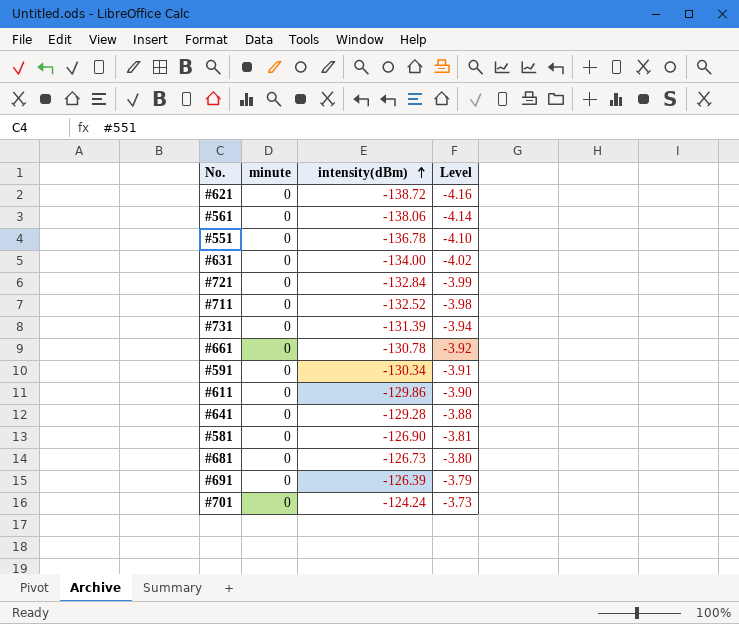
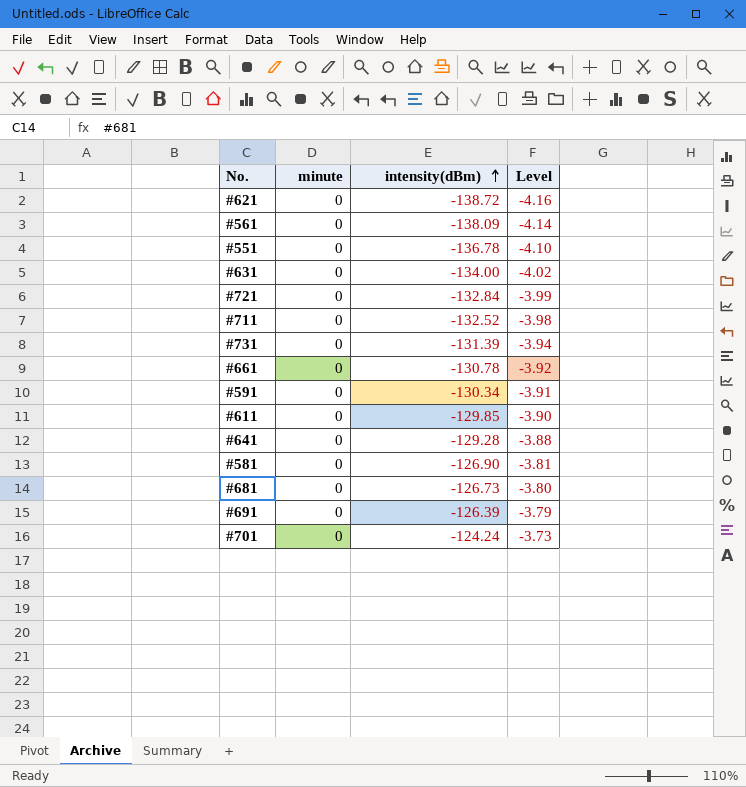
#561 | intensity(dBm): -138.06 -> -138.09
#611 | intensity(dBm): -129.86 -> -129.85

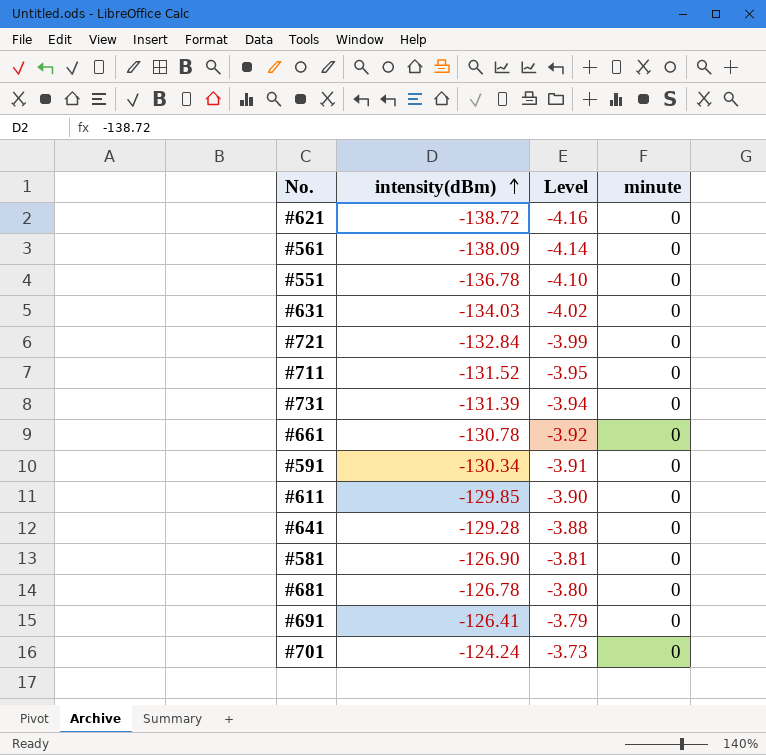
column minute | position: 2 -> 4
#631 | intensity(dBm): -134.00 -> -134.03
#711 | intensity(dBm): -132.52 -> -131.52
#711 | Level: -3.98 -> -3.95
#681 | intensity(dBm): -126.73 -> -126.78
#691 | intensity(dBm): -126.39 -> -126.41

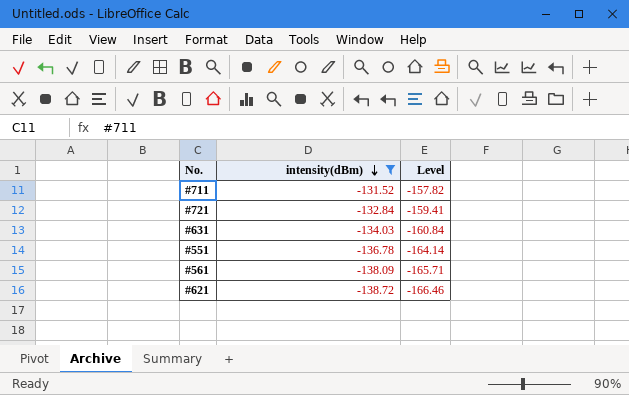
filter: none -> intensity(dBm) <= -131.52
row order: intensity(dBm) ascending -> intensity(dBm) descending
column minute | position: 4 -> none
column Level | formula: [intensity(dBm)] * 0.03 -> [intensity(dBm)] * 1.2

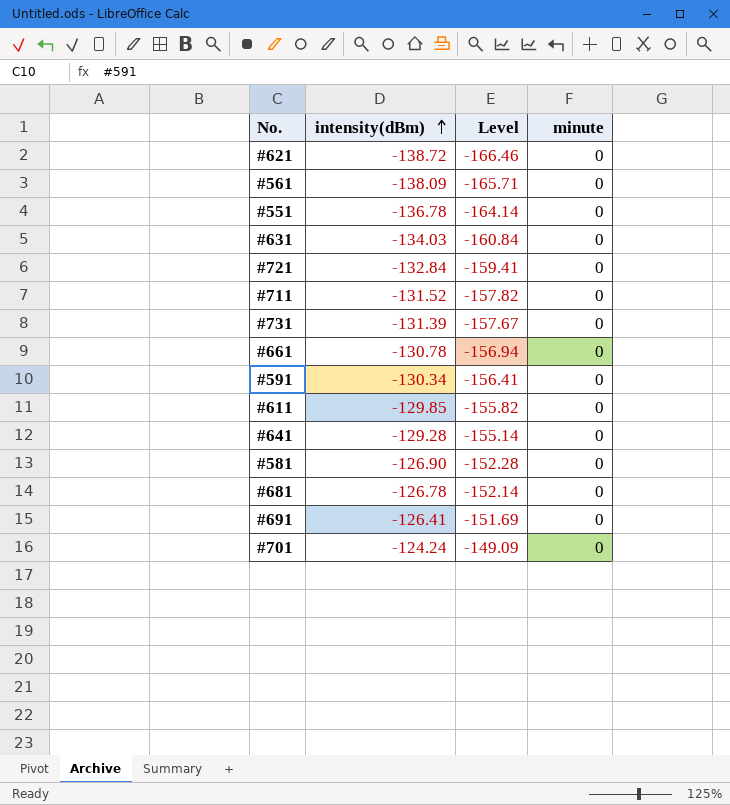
filter: intensity(dBm) <= -131.52 -> none
row order: intensity(dBm) descending -> intensity(dBm) ascending
column minute | position: none -> 4

